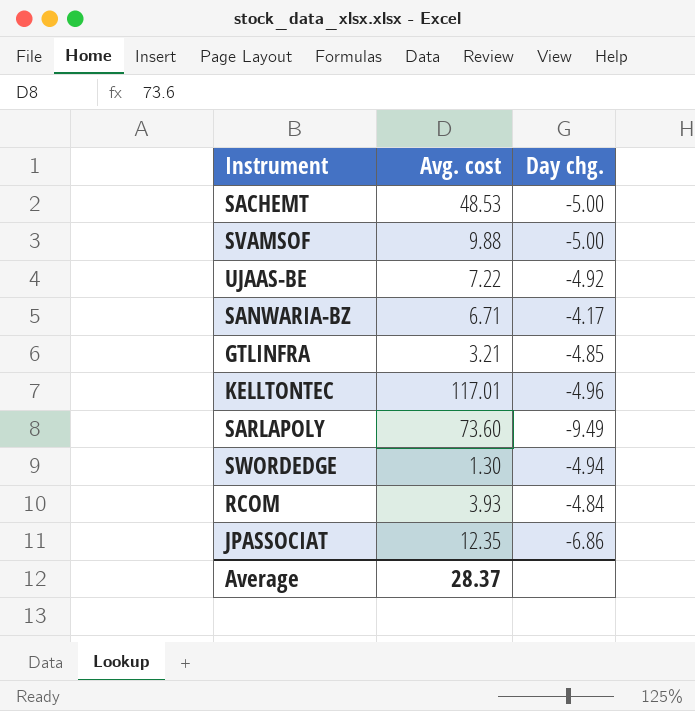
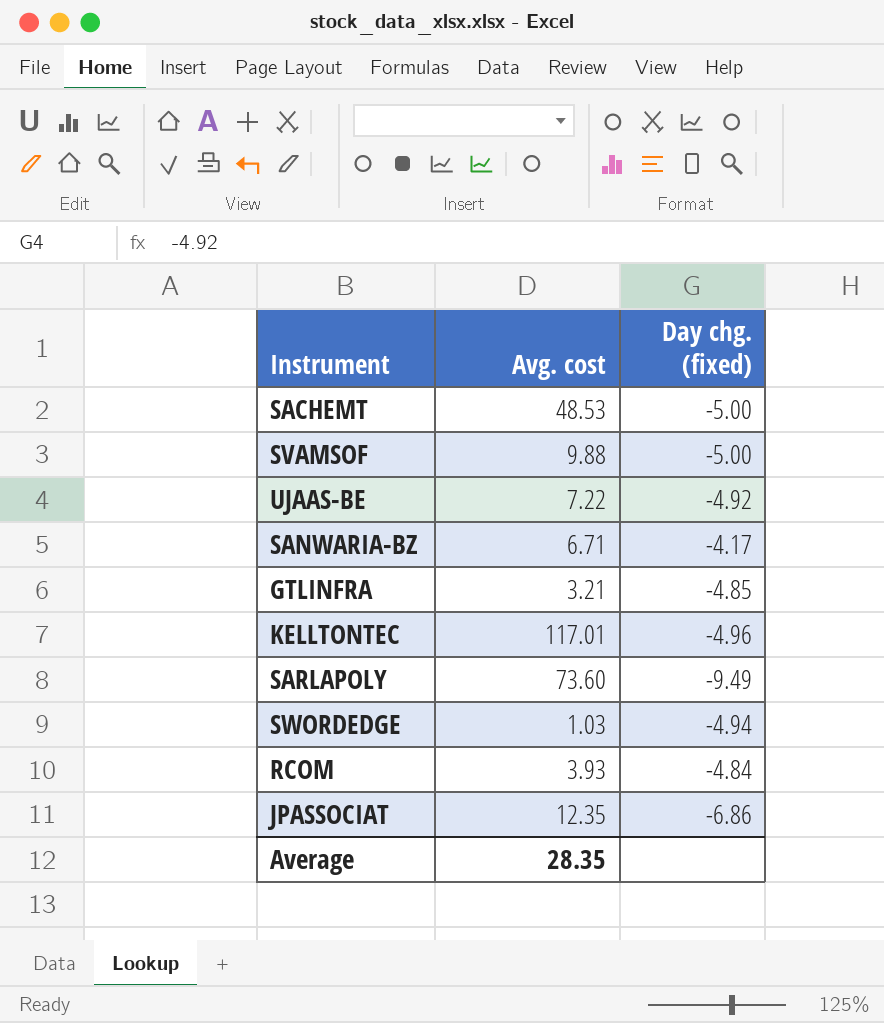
column name: Day chg. -> Day chg. (fixed)
SWORDEDGE | Avg. cost: 1.30 -> 1.03
Average | Avg. cost: 28.37 -> 28.35

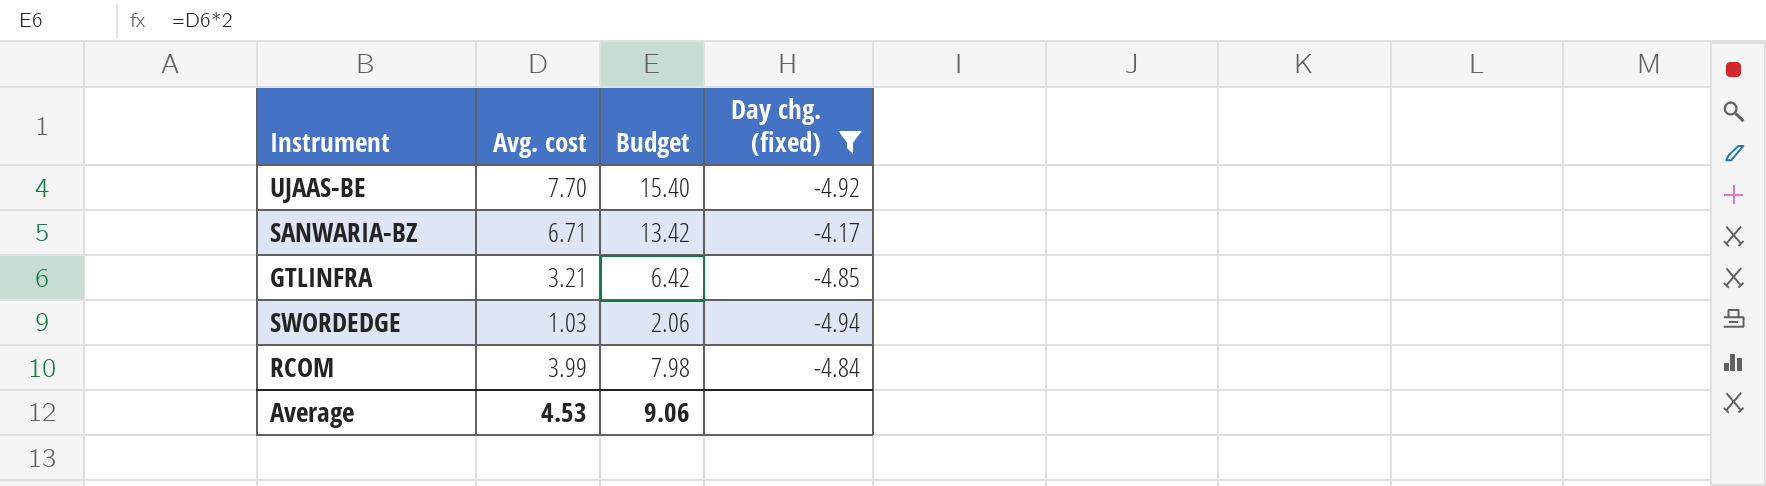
filter: none -> Day chg. (fixed) >= -4.94
column Budget | formula: none -> [Avg. cost] * 2
UJAAS-BE | Avg. cost: 7.22 -> 7.70
RCOM | Avg. cost: 3.93 -> 3.99
Average | Avg. cost: 28.35 -> 4.53

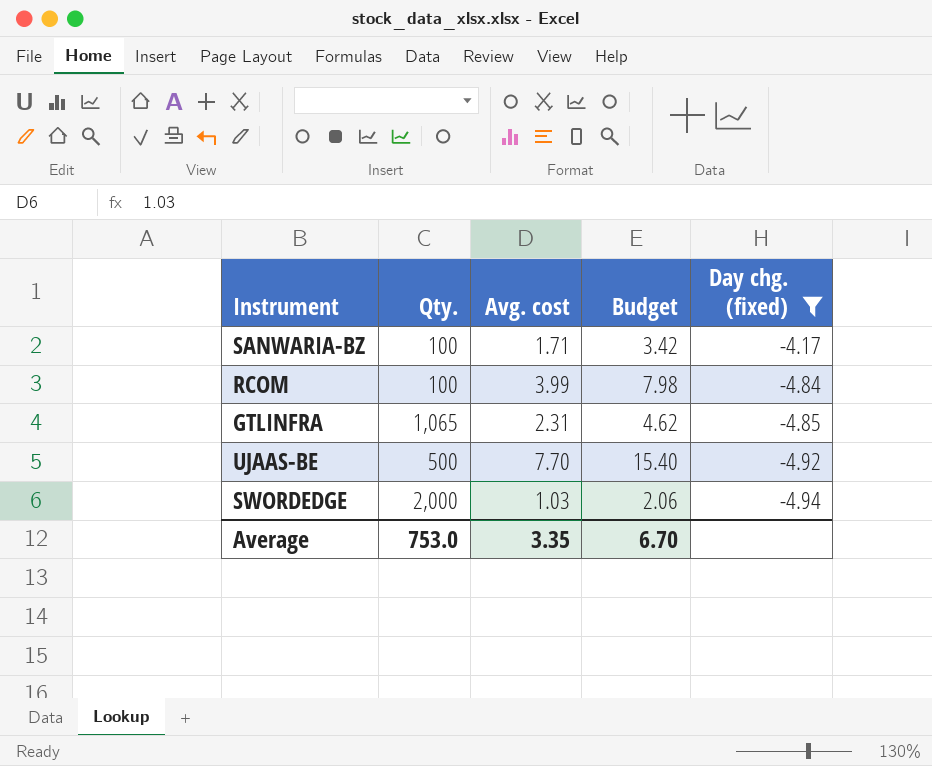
row order: none -> Day chg. (fixed) descending
column Qty. | position: none -> 2
SANWARIA-BZ | Avg. cost: 6.71 -> 1.71
SANWARIA-BZ | Budget: 13.42 -> 3.42
GTLINFRA | Avg. cost: 3.21 -> 2.31
GTLINFRA | Budget: 6.42 -> 4.62
Average | Avg. cost: 4.53 -> 3.35
Average | Budget: 9.06 -> 6.70

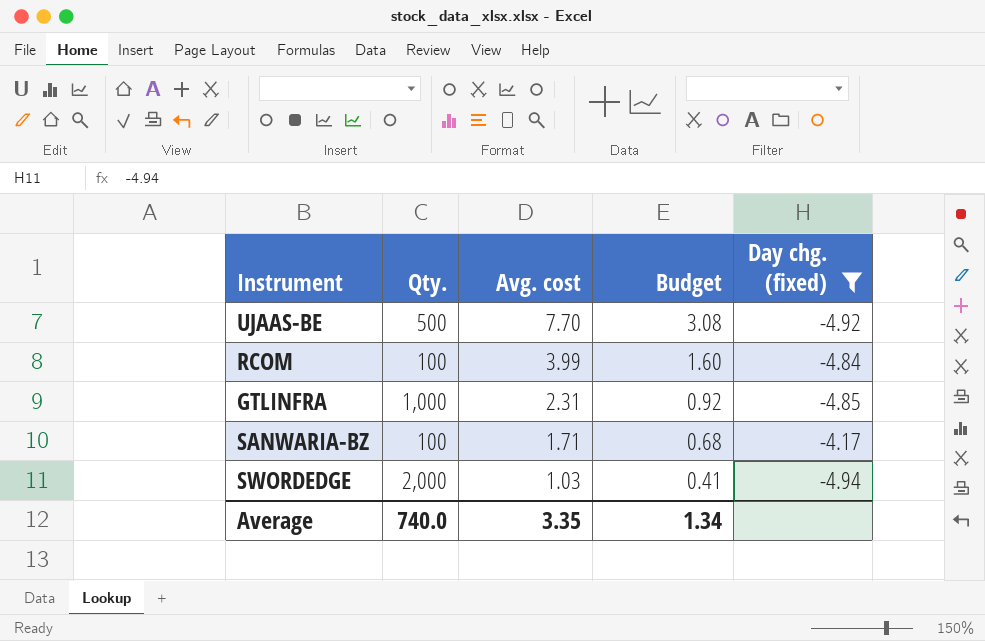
row order: Day chg. (fixed) descending -> Avg. cost descending
column Budget | formula: [Avg. cost] * 2 -> [Avg. cost] * 0.4
GTLINFRA | Qty.: 1,065 -> 1,000
Average | Qty.: 753.0 -> 740.0
Average | Budget: 6.70 -> 1.34

